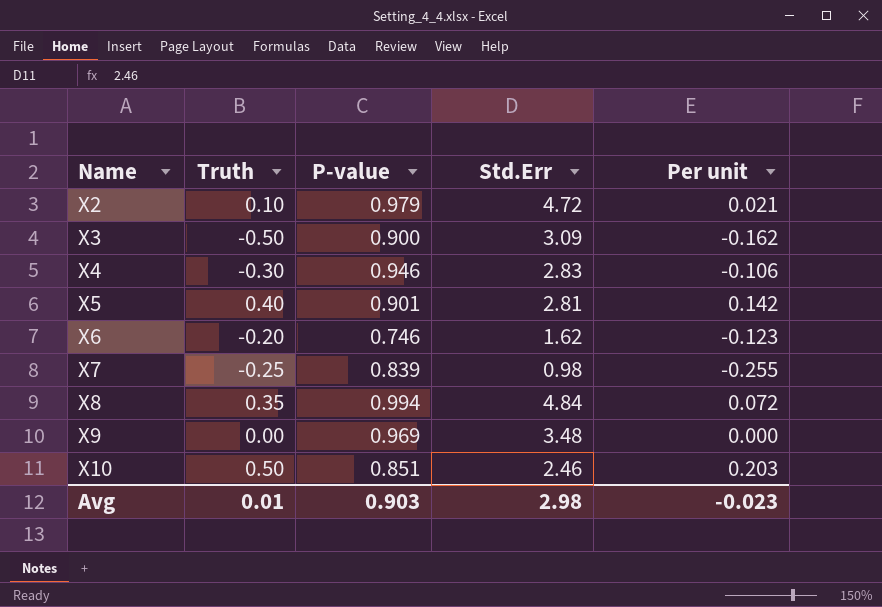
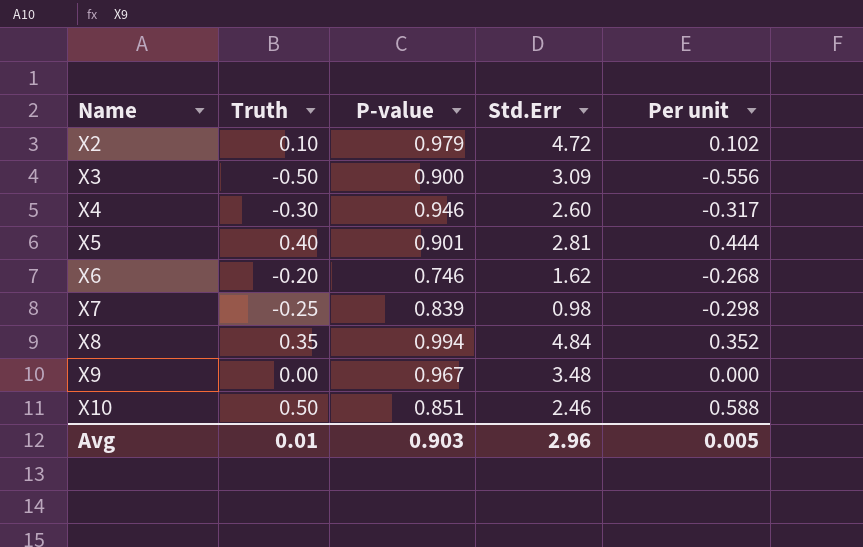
column Per unit | formula: [Truth] / [Std.Err] -> [Truth] / [P-value]
X4 | Std.Err: 2.83 -> 2.60
X9 | P-value: 0.969 -> 0.967
Avg | Std.Err: 2.98 -> 2.96
Avg | Per unit: -0.023 -> 0.005

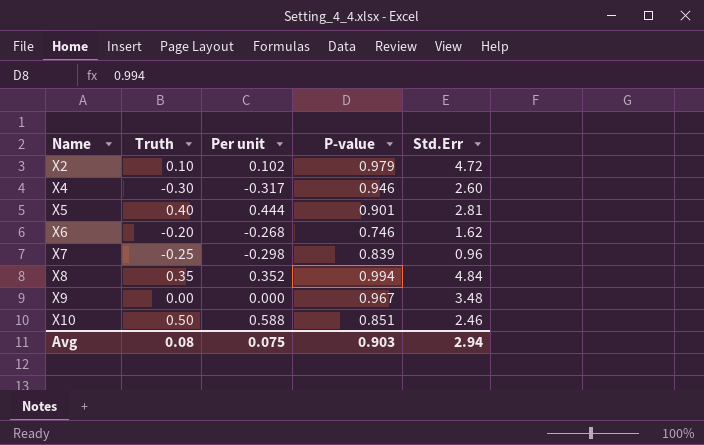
column Per unit | position: 5 -> 3
row X3: -0.50 | 0.900 | 3.09 | -0.556 -> none
X7 | Std.Err: 0.98 -> 0.96
Avg | Truth: 0.01 -> 0.08
Avg | Per unit: 0.005 -> 0.075
Avg | Std.Err: 2.96 -> 2.94

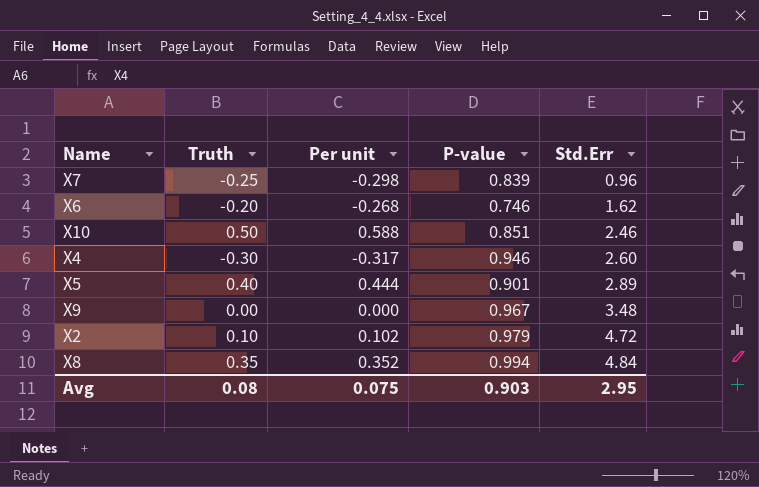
row order: Name ascending -> Std.Err ascending
X5 | Std.Err: 2.81 -> 2.89
Avg | Std.Err: 2.94 -> 2.95

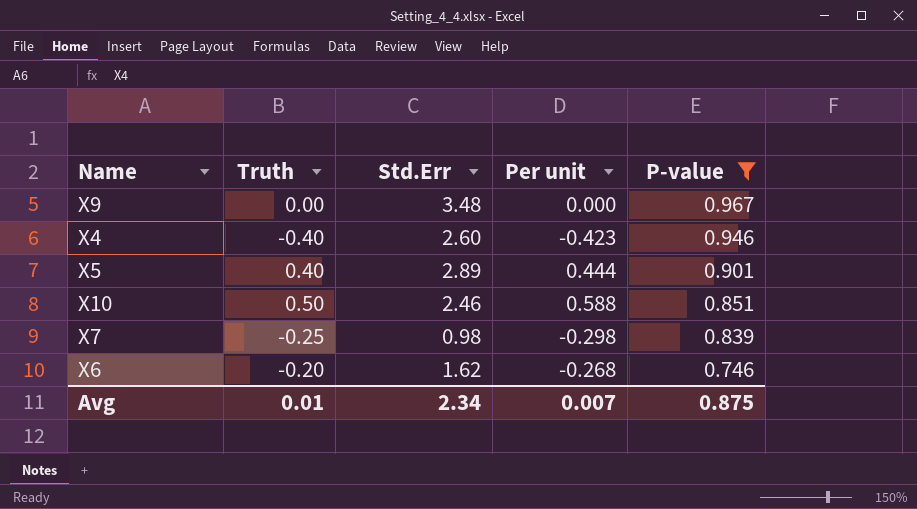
filter: none -> P-value <= 0.967
row order: Std.Err ascending -> P-value descending
column Std.Err | position: 5 -> 3
X4 | Truth: -0.30 -> -0.40
X4 | Per unit: -0.317 -> -0.423
X7 | Std.Err: 0.96 -> 0.98
Avg | Truth: 0.08 -> 0.01
Avg | Std.Err: 2.95 -> 2.34
Avg | Per unit: 0.075 -> 0.007
Avg | P-value: 0.903 -> 0.875

